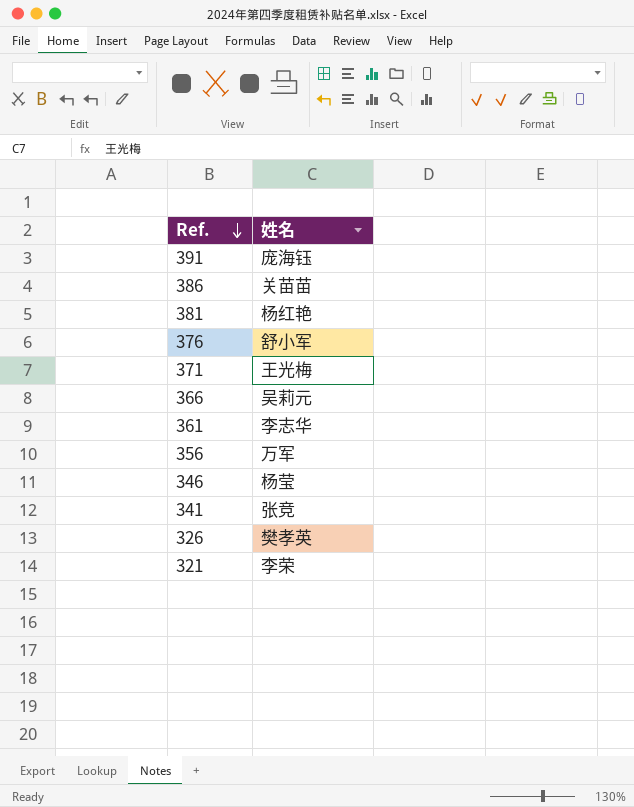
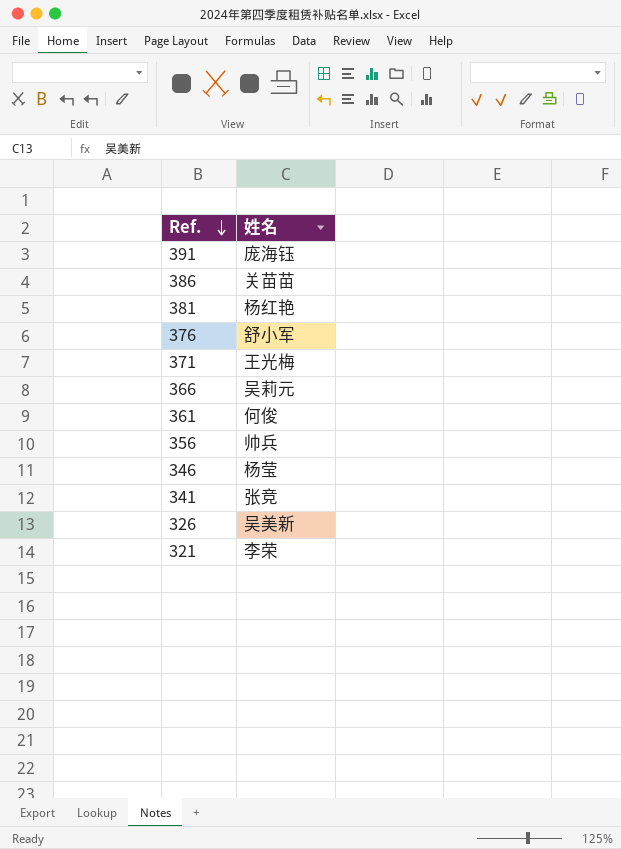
361 | 姓名: 李志华 -> 何俊
356 | 姓名: 万军 -> 帅兵
326 | 姓名: 樊孝英 -> 吴美新

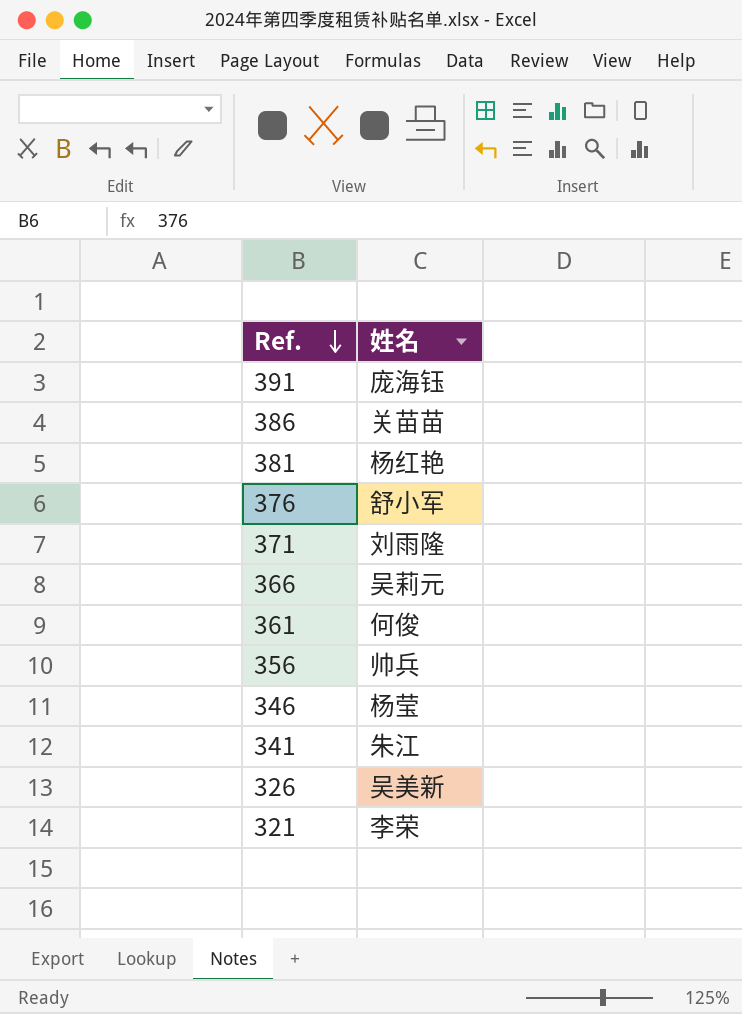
371 | 姓名: 王光梅 -> 刘雨隆
341 | 姓名: 张竞 -> 朱江

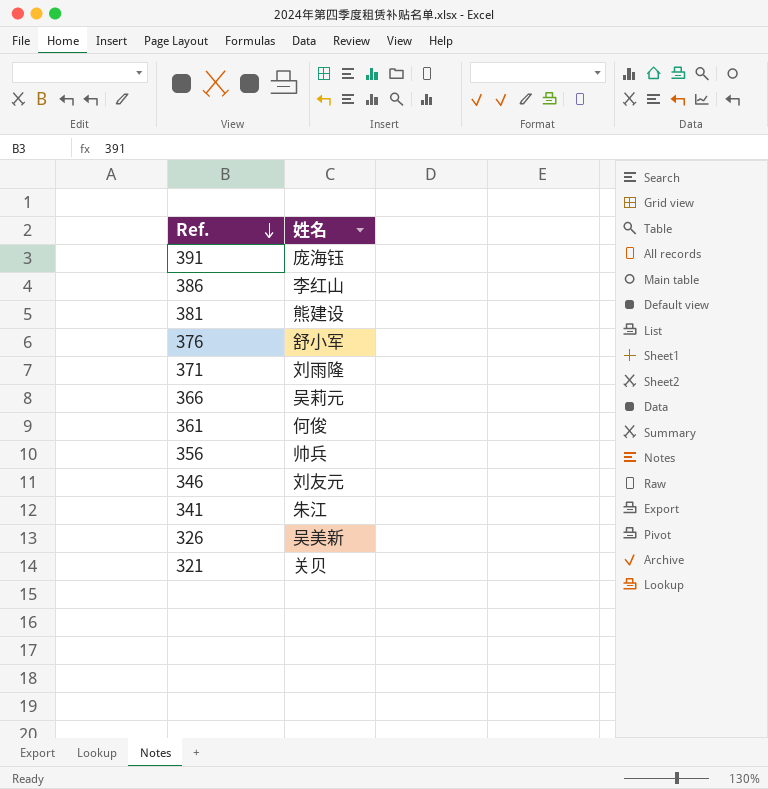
386 | 姓名: 关苗苗 -> 李红山
381 | 姓名: 杨红艳 -> 熊建设
346 | 姓名: 杨莹 -> 刘友元
321 | 姓名: 李荣 -> 关贝

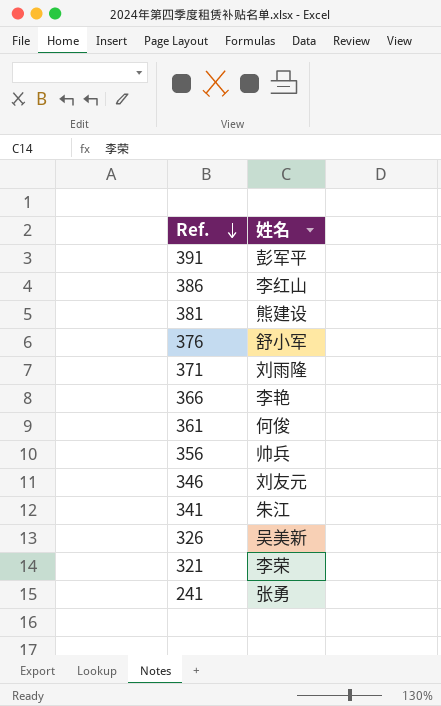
391 | 姓名: 庞海钰 -> 彭军平
366 | 姓名: 吴莉元 -> 李艳
321 | 姓名: 关贝 -> 李荣
row 241: none -> 张勇

